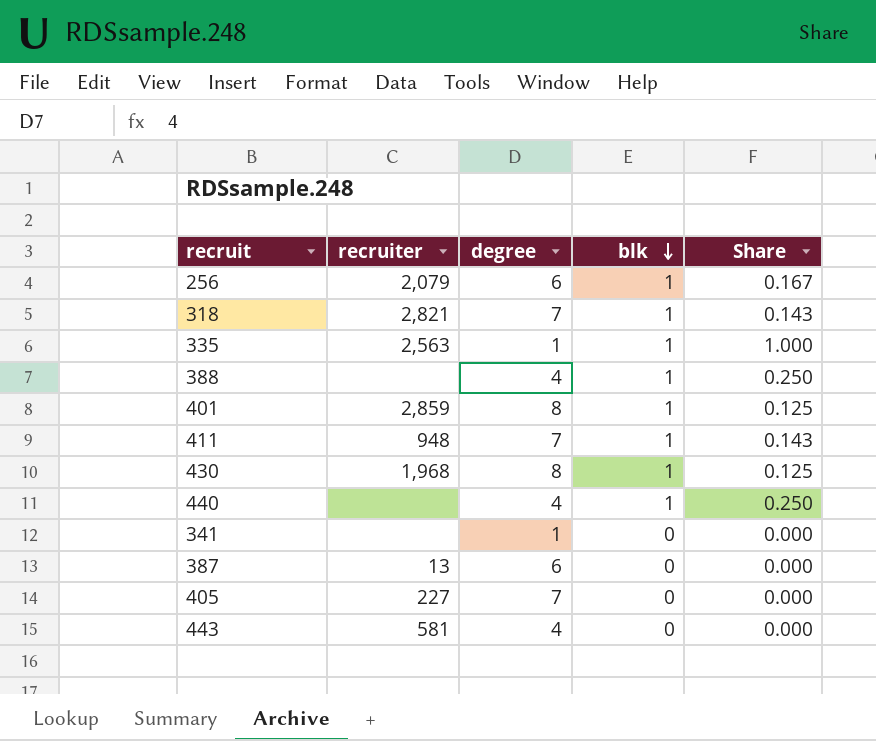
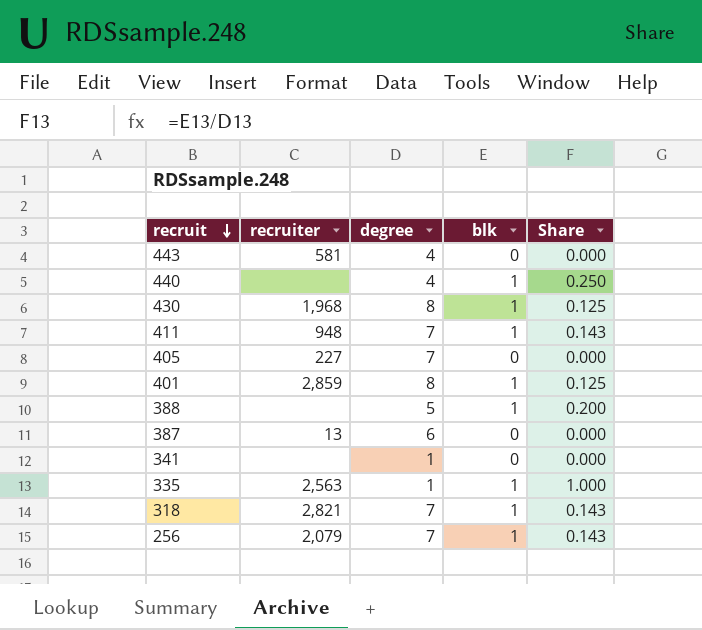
row order: blk descending -> recruit descending
388 | degree: 4 -> 5
388 | Share: 0.250 -> 0.200
256 | degree: 6 -> 7
256 | Share: 0.167 -> 0.143

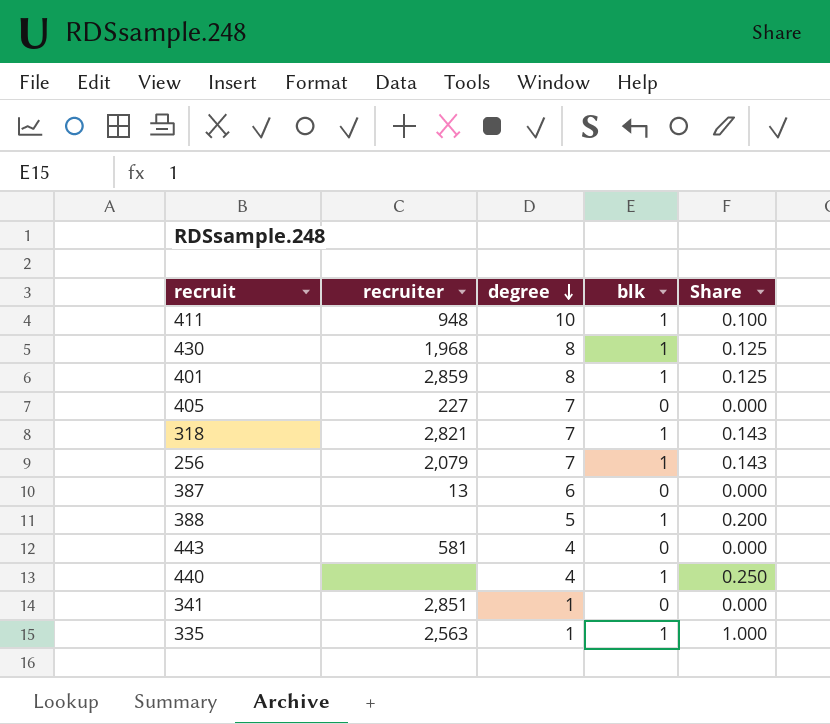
row order: recruit descending -> degree descending
411 | degree: 7 -> 10
411 | Share: 0.143 -> 0.100
341 | recruiter: none -> 2,851

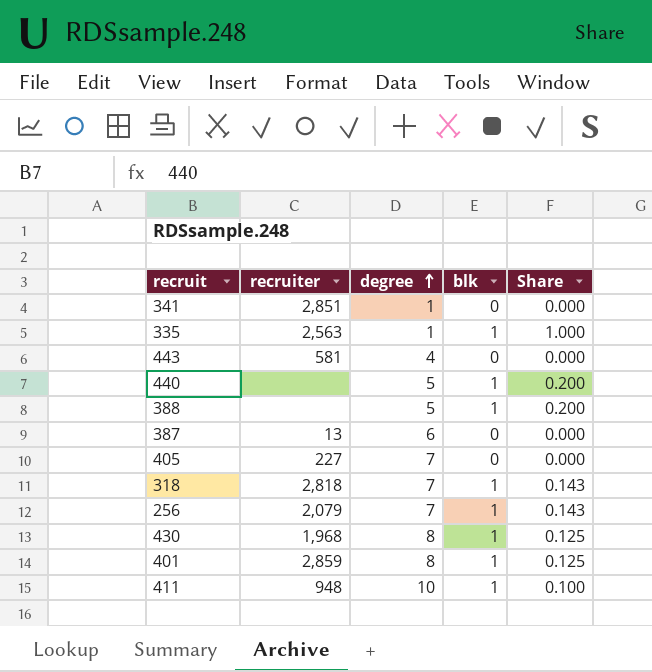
row order: degree descending -> degree ascending
440 | degree: 4 -> 5
440 | Share: 0.250 -> 0.200
318 | recruiter: 2,821 -> 2,818

